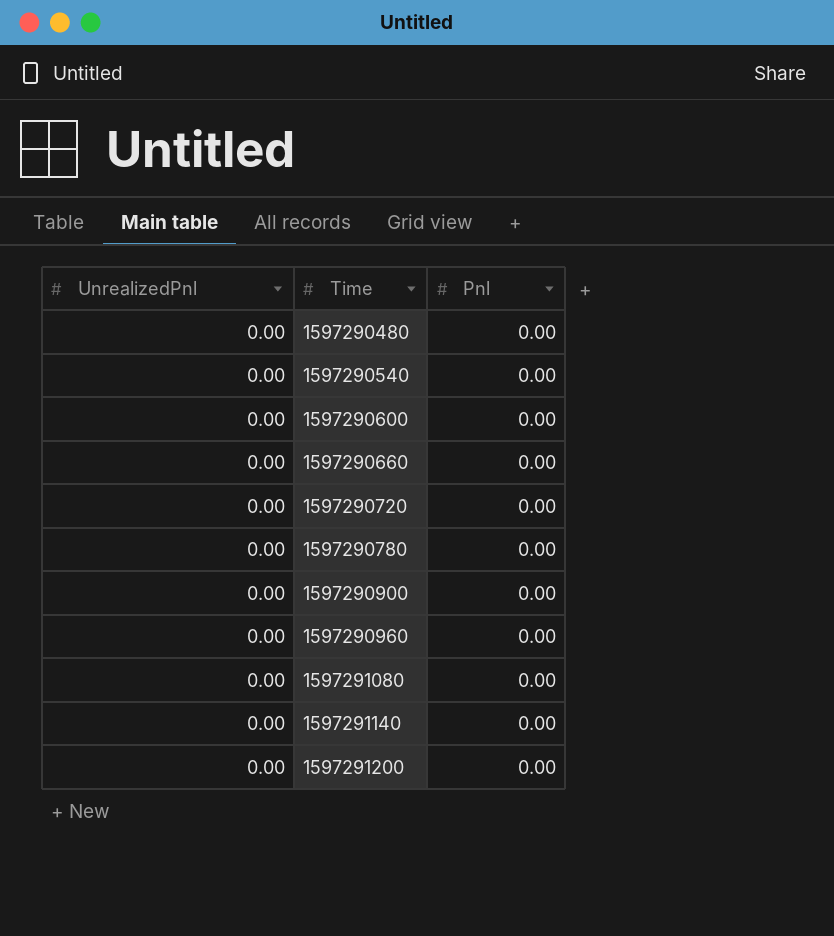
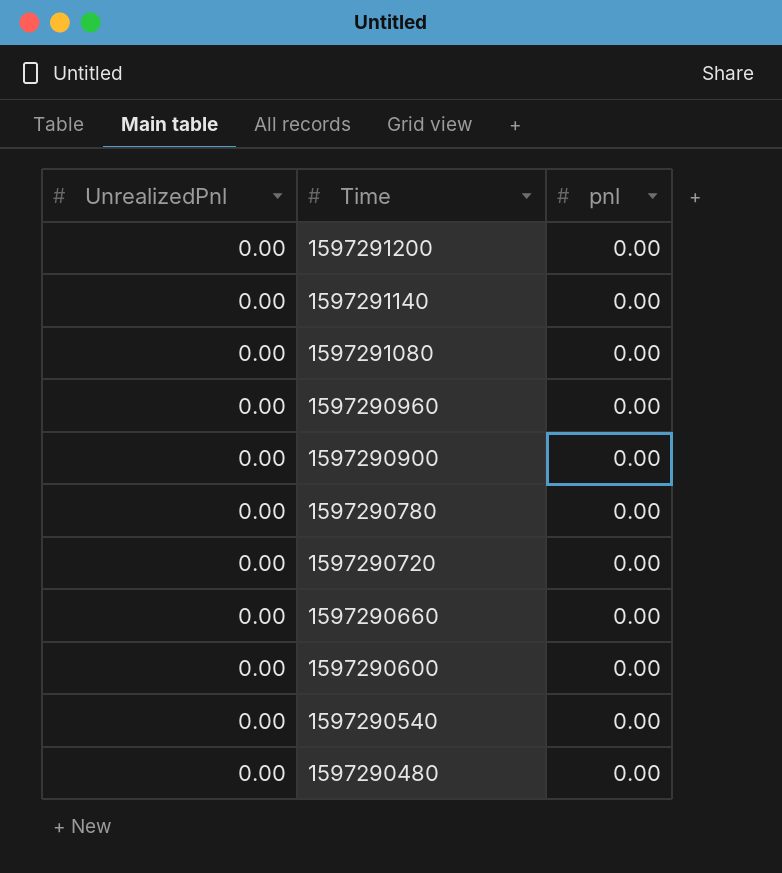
row order: Time ascending -> Time descending
column name: Pnl -> pnl

